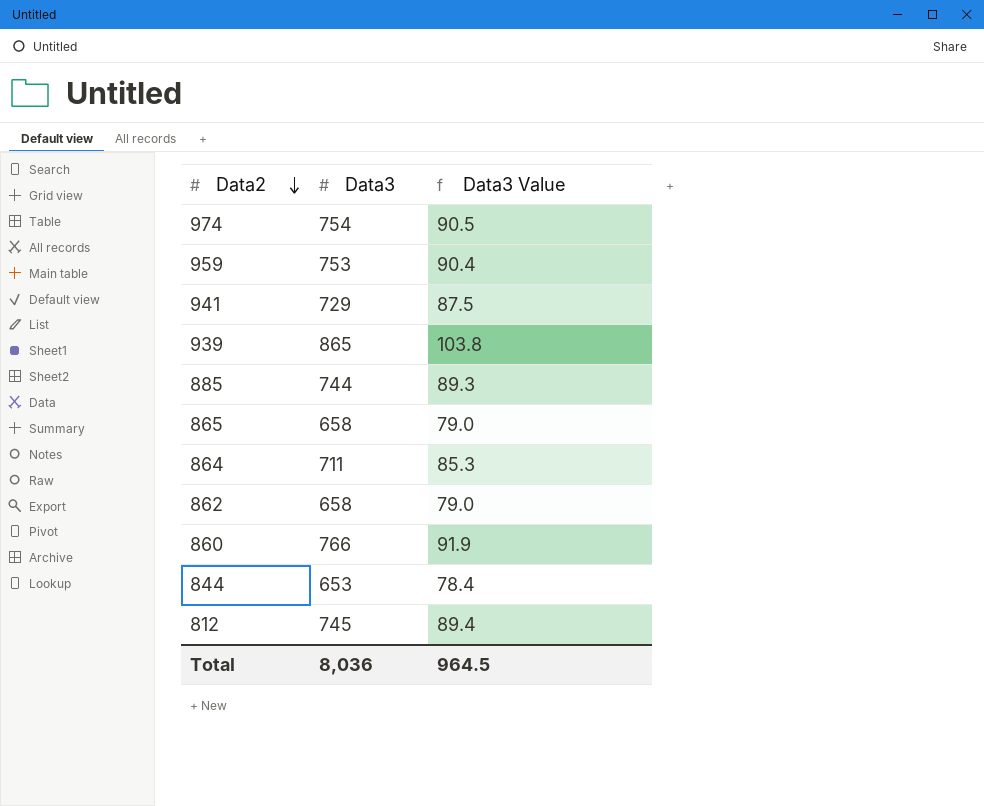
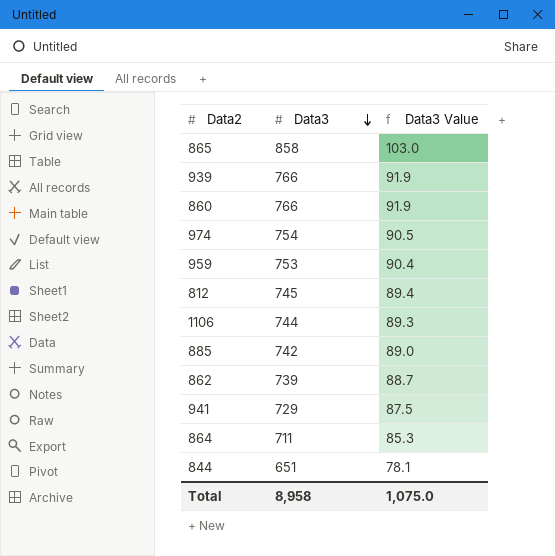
row order: Data2 descending -> Data3 descending
865 | Data3: 658 -> 858
865 | Data3 Value: 79.0 -> 103.0
939 | Data3: 865 -> 766
939 | Data3 Value: 103.8 -> 91.9
row 1106: none -> 744 | 89.3
885 | Data3: 744 -> 742
885 | Data3 Value: 89.3 -> 89.0
862 | Data3: 658 -> 739
862 | Data3 Value: 79.0 -> 88.7
844 | Data3: 653 -> 651
844 | Data3 Value: 78.4 -> 78.1
Total | Data3: 8,036 -> 8,958
Total | Data3 Value: 964.5 -> 1,075.0

